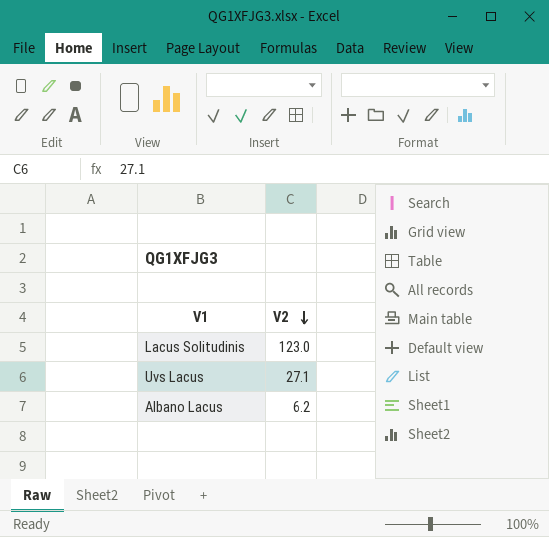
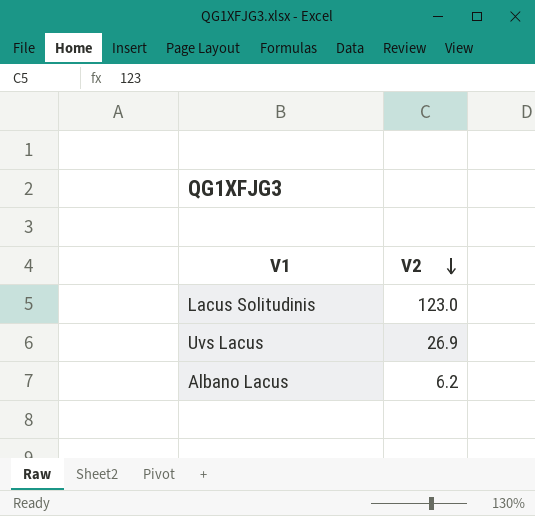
Uvs Lacus | V2: 27.1 -> 26.9

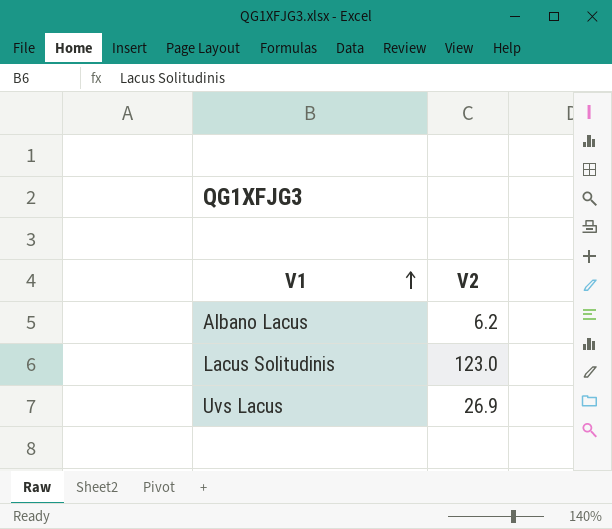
row order: V2 descending -> V1 ascending

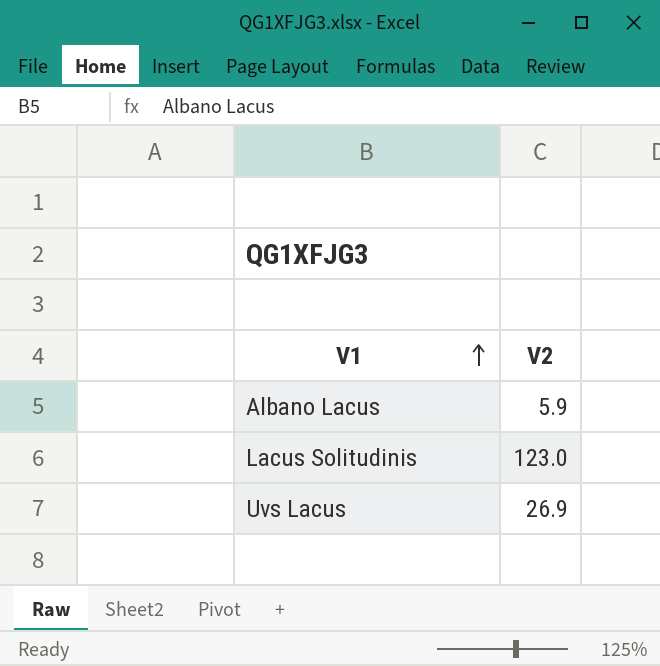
Albano Lacus | V2: 6.2 -> 5.9

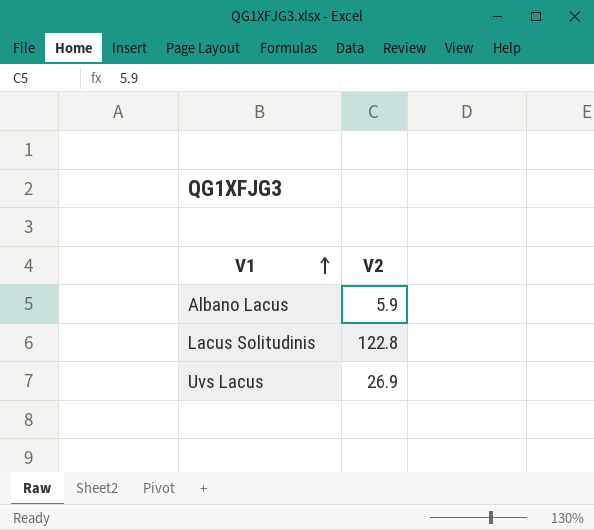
Lacus Solitudinis | V2: 123.0 -> 122.8

